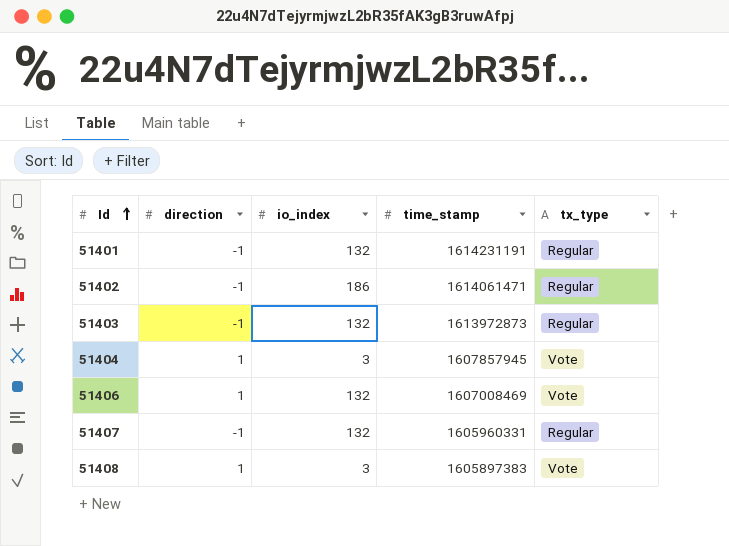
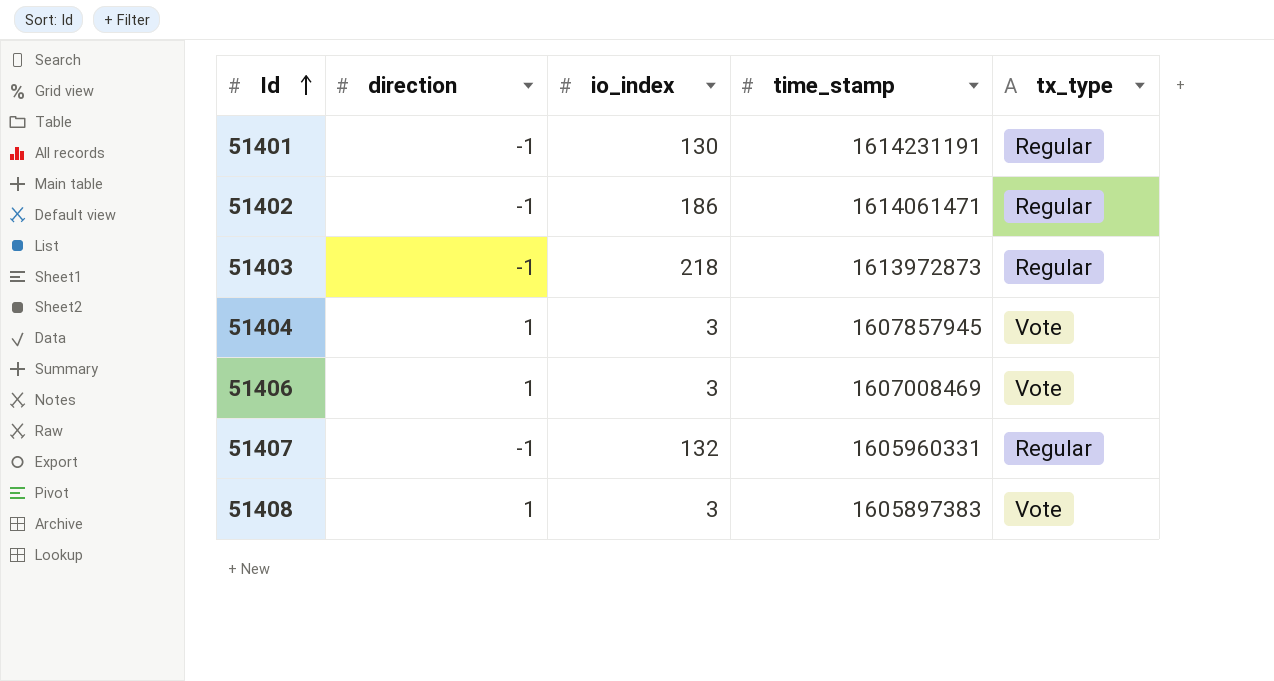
51401 | io_index: 132 -> 130
51403 | io_index: 132 -> 218
51406 | io_index: 132 -> 3

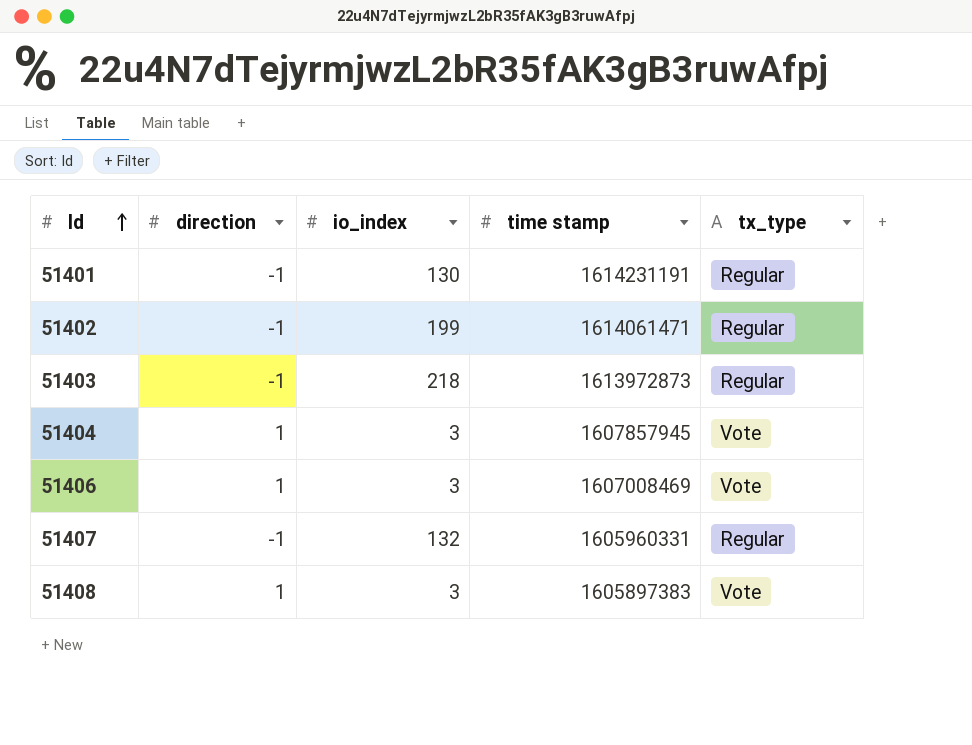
column name: time_stamp -> time stamp
51402 | io_index: 186 -> 199

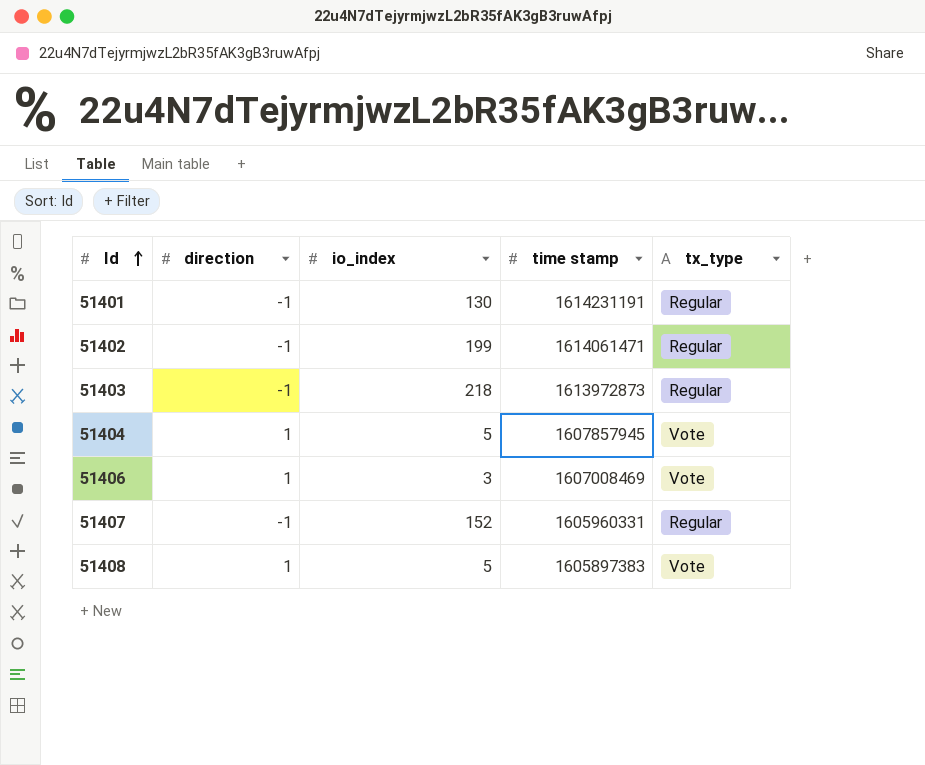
51404 | io_index: 3 -> 5
51407 | io_index: 132 -> 152
51408 | io_index: 3 -> 5

